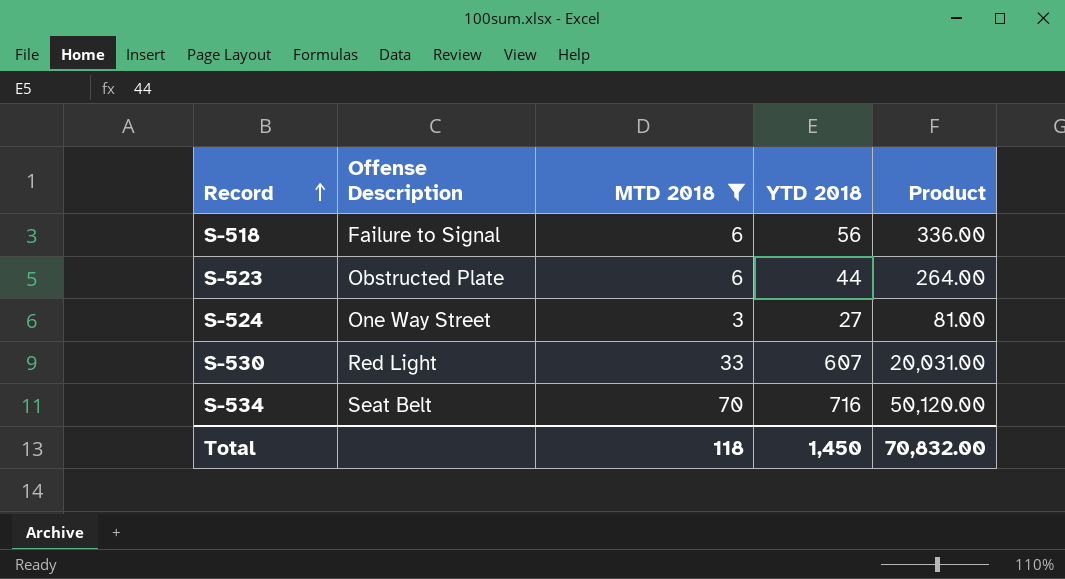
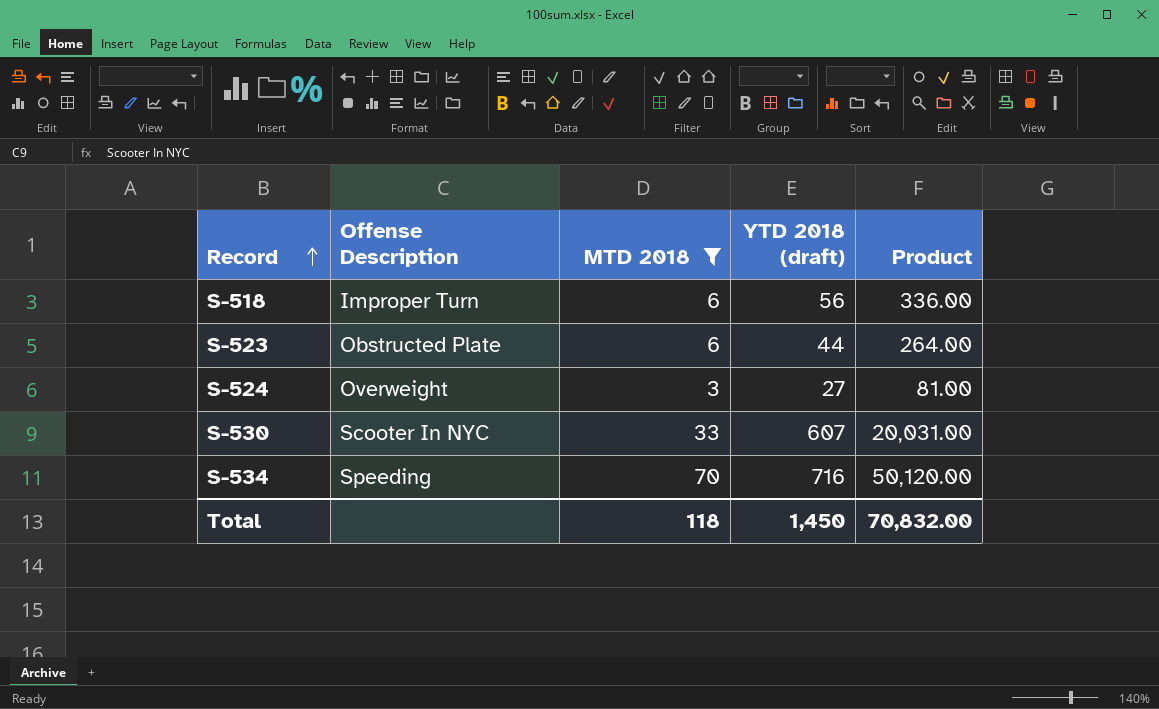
column name: YTD 2018 -> YTD 2018 (draft)
S-518 | Offense Description: Failure to Signal -> Improper Turn
S-524 | Offense Description: One Way Street -> Overweight
S-530 | Offense Description: Red Light -> Scooter In NYC
S-534 | Offense Description: Seat Belt -> Speeding

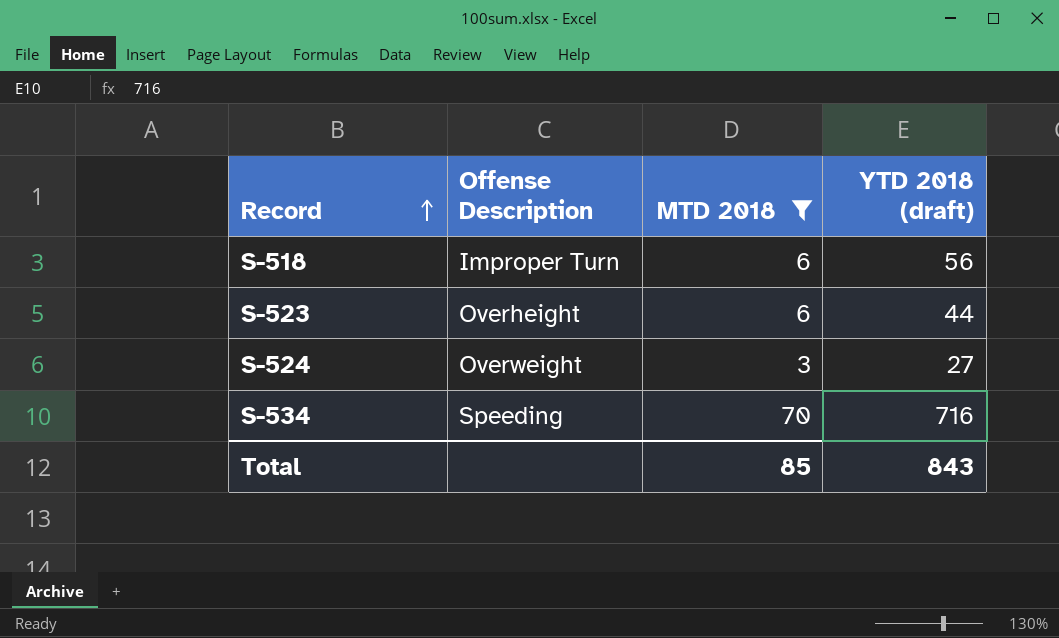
column Product | formula: [MTD 2018] * [YTD 2018 (draft)] -> none
row S-530: Scooter In NYC | 33 | 607 | 20,031.00 -> none
S-523 | Offense Description: Obstructed Plate -> Overheight
Total | MTD 2018: 118 -> 85
Total | YTD 2018 (draft): 1,450 -> 843

